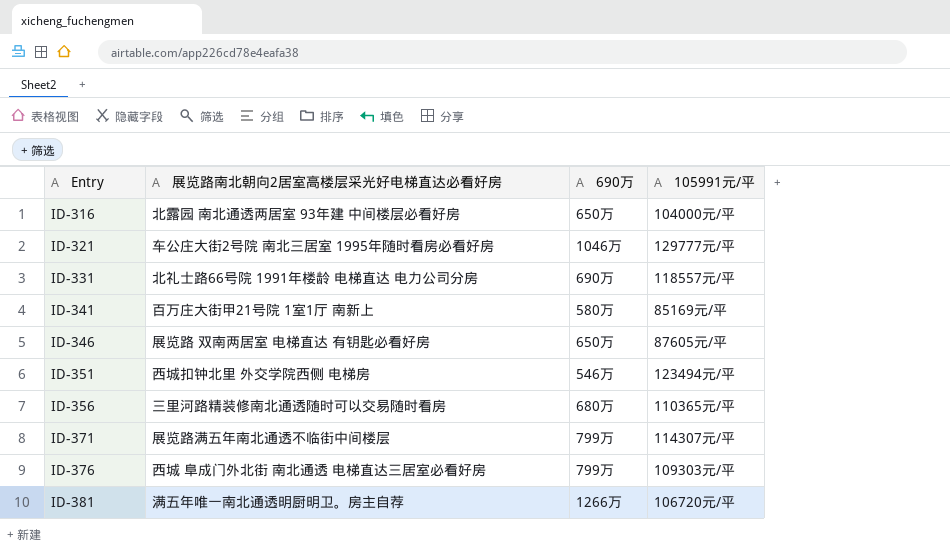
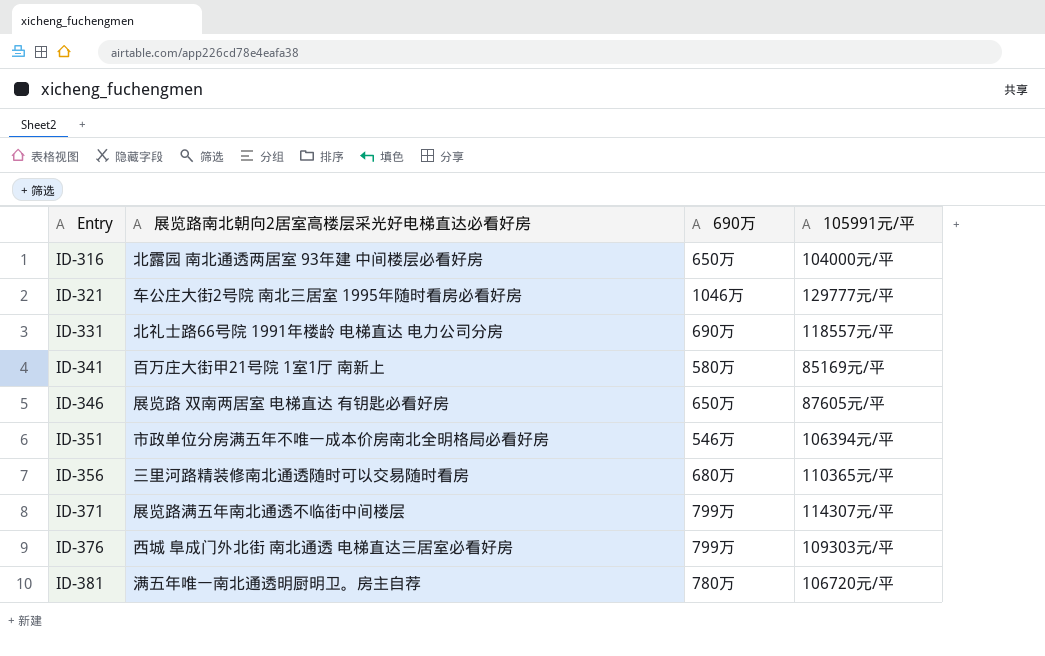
ID-351 | 展览路南北朝向2居室高楼层采光好电梯直达必看好房: 西城扣钟北里 外交学院西侧 电梯房 -> 市政单位分房满五年不唯一成本价房南北全明格局必看好房
ID-351 | 105991元/平: 123494元/平 -> 106394元/平
ID-381 | 690万: 1266万 -> 780万

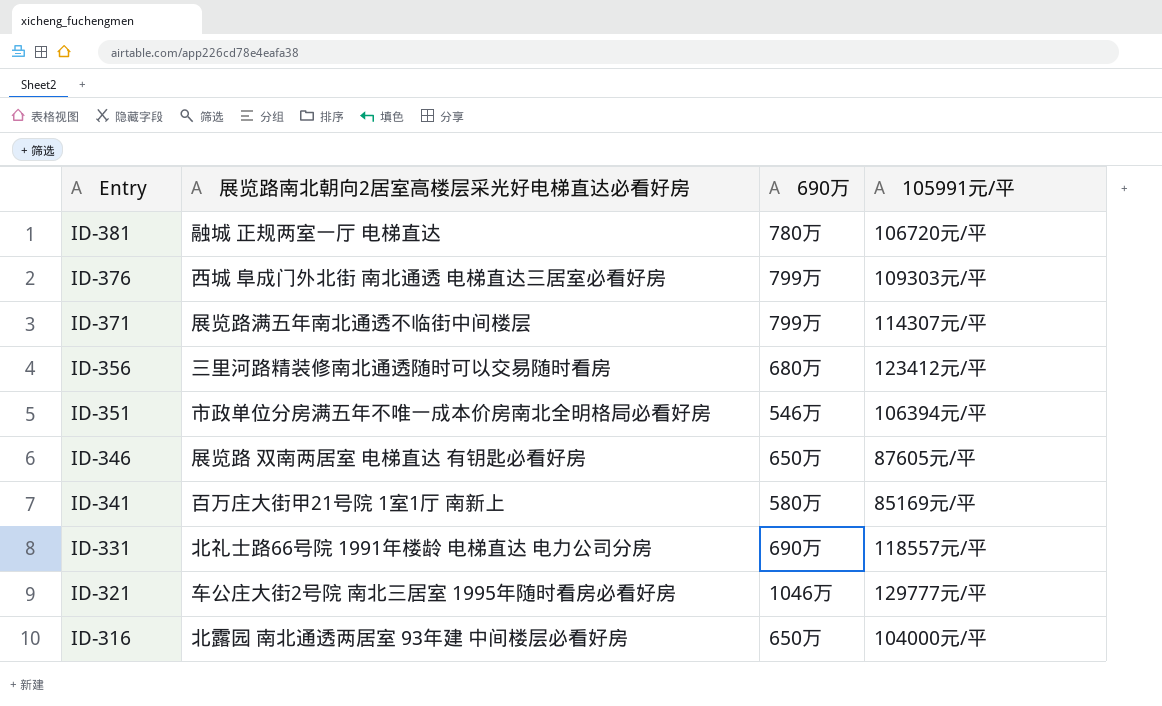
row order: Entry ascending -> Entry descending
ID-381 | 展览路南北朝向2居室高楼层采光好电梯直达必看好房: 满五年唯一南北通透明厨明卫。房主自荐 -> 融城 正规两室一厅 电梯直达
ID-356 | 105991元/平: 110365元/平 -> 123412元/平

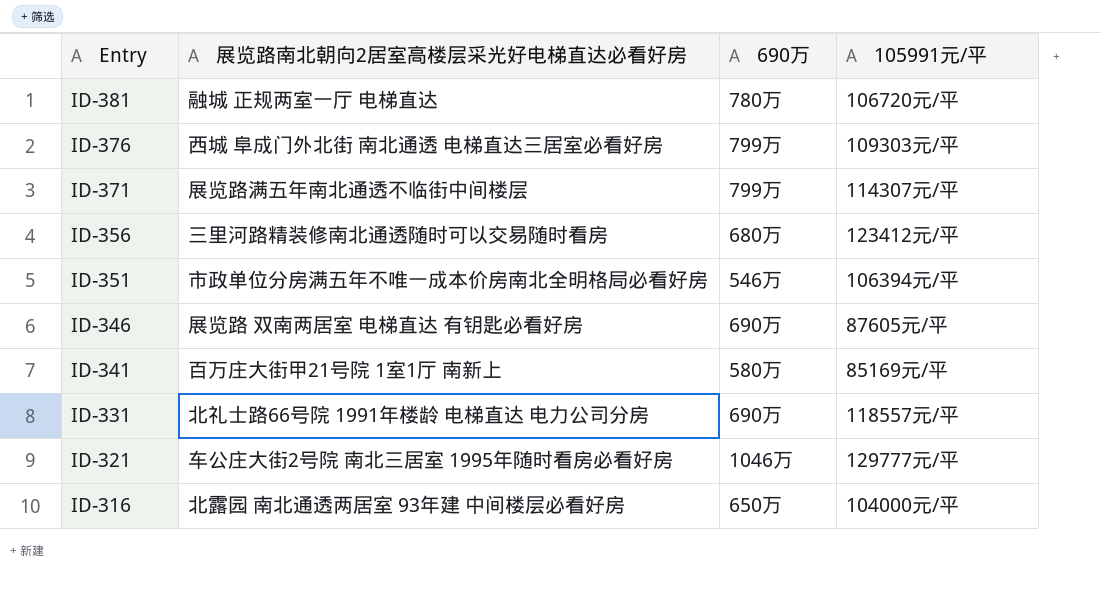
ID-346 | 690万: 650万 -> 690万

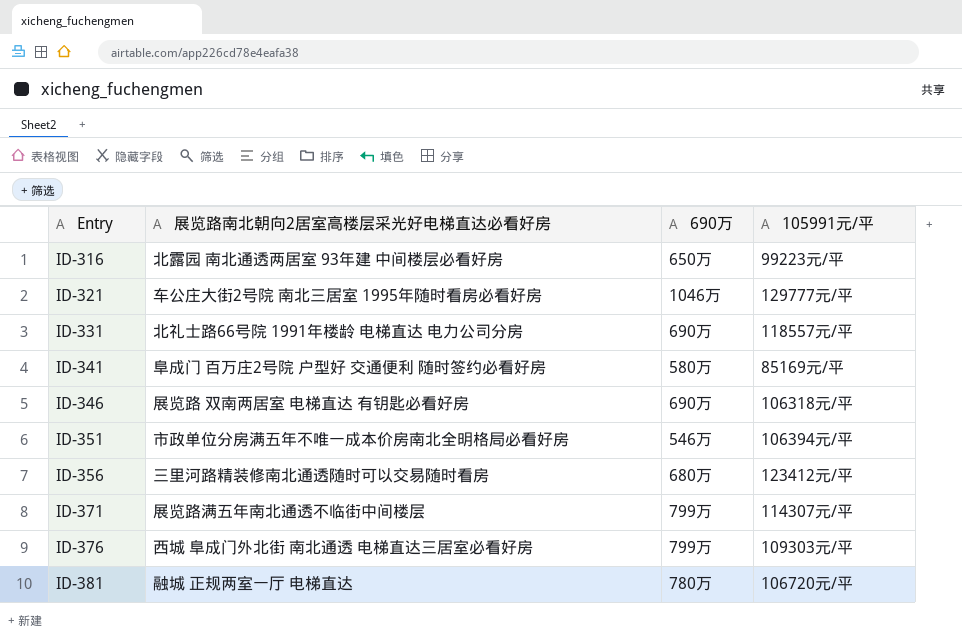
row order: Entry descending -> Entry ascending
ID-316 | 105991元/平: 104000元/平 -> 99223元/平
ID-341 | 展览路南北朝向2居室高楼层采光好电梯直达必看好房: 百万庄大街甲21号院 1室1厅 南新上 -> 阜成门 百万庄2号院 户型好 交通便利 随时签约必看好房
ID-346 | 105991元/平: 87605元/平 -> 106318元/平

